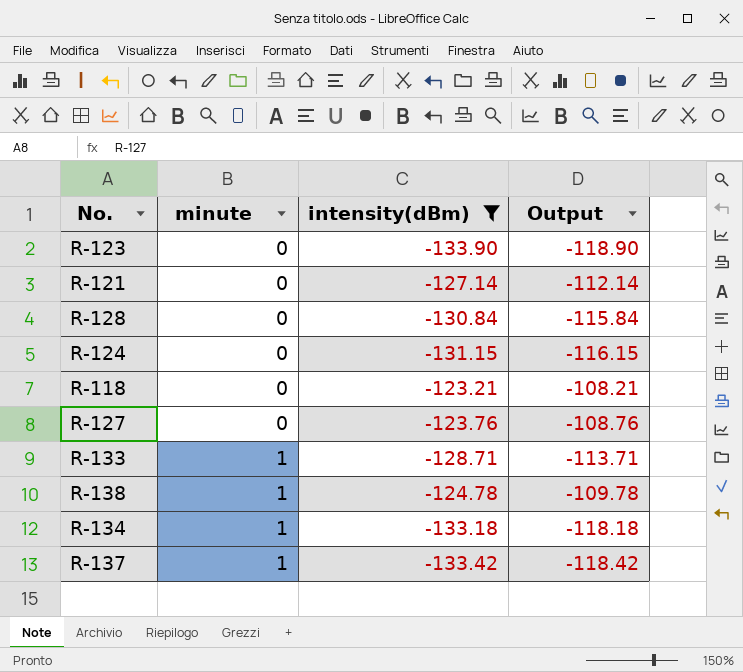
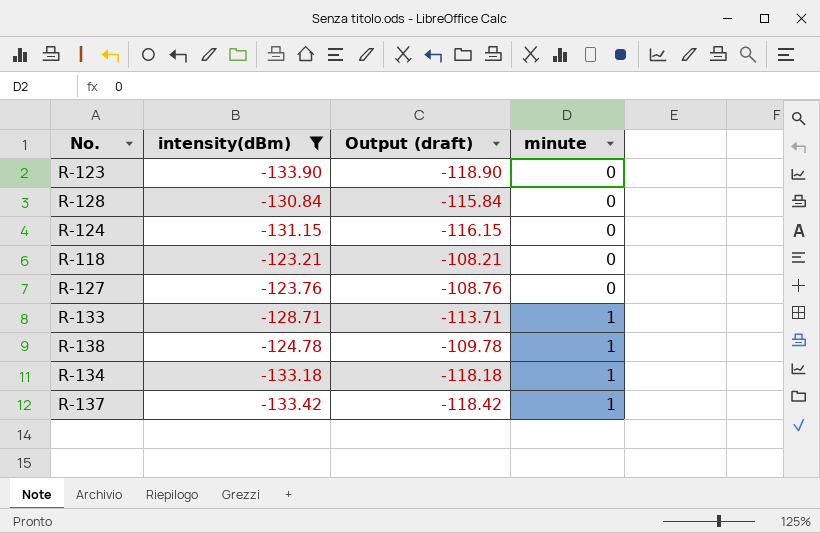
column name: Output -> Output (draft)
column minute | position: 2 -> 4
row R-121: 0 | -127.14 | -112.14 -> none

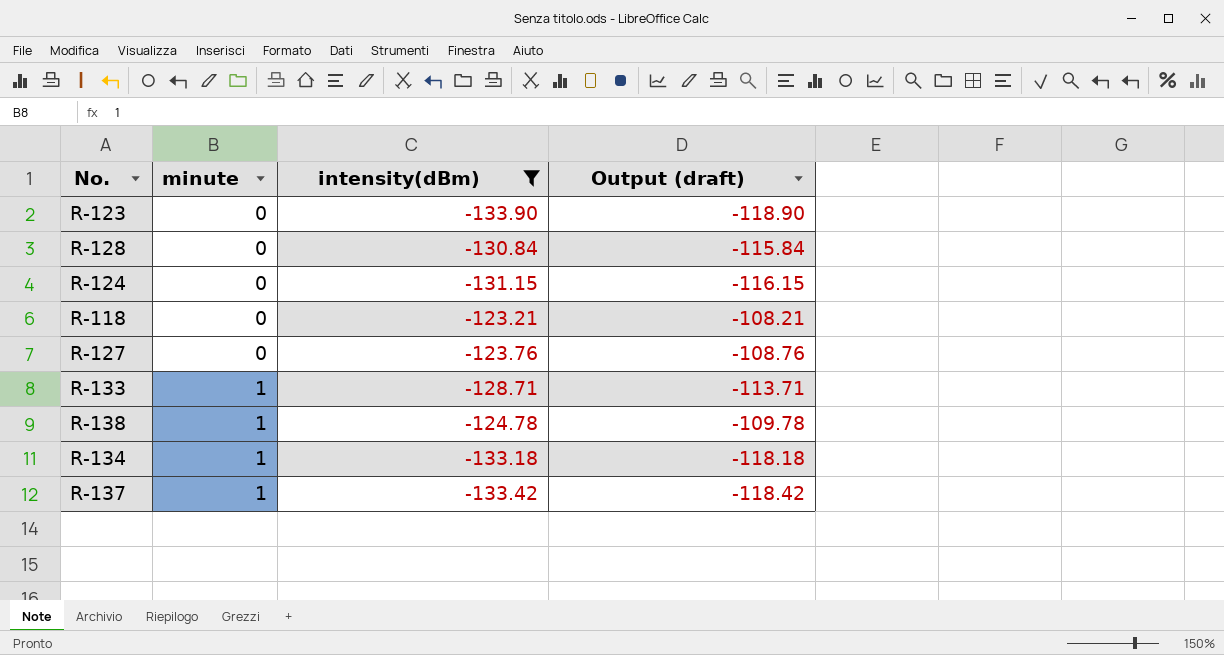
column minute | position: 4 -> 2

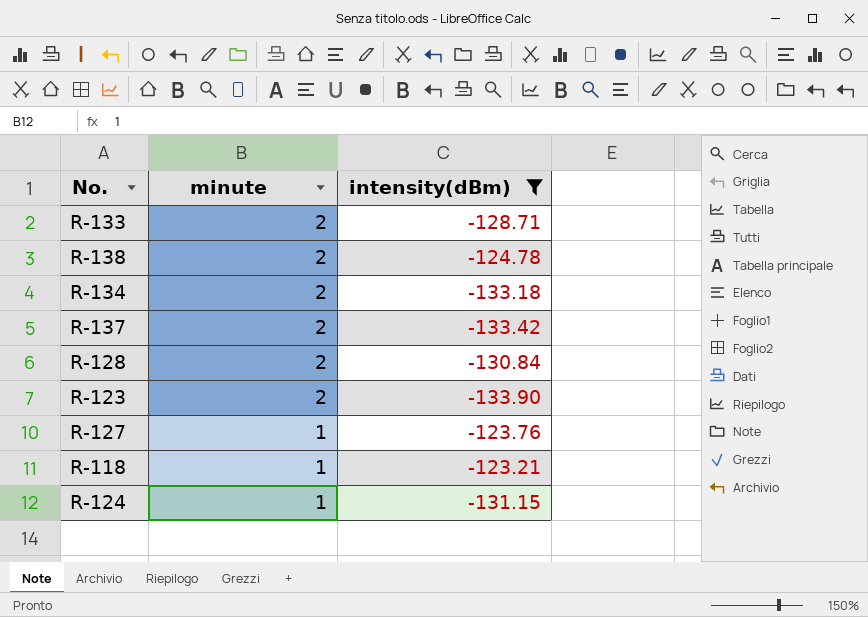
row order: minute ascending -> minute descending
column Output (draft) | formula: [intensity(dBm)] + 15 -> none
R-133 | minute: 1 -> 2
R-138 | minute: 1 -> 2
R-134 | minute: 1 -> 2
R-137 | minute: 1 -> 2
R-128 | minute: 0 -> 2
R-123 | minute: 0 -> 2
R-127 | minute: 0 -> 1
R-118 | minute: 0 -> 1
R-124 | minute: 0 -> 1

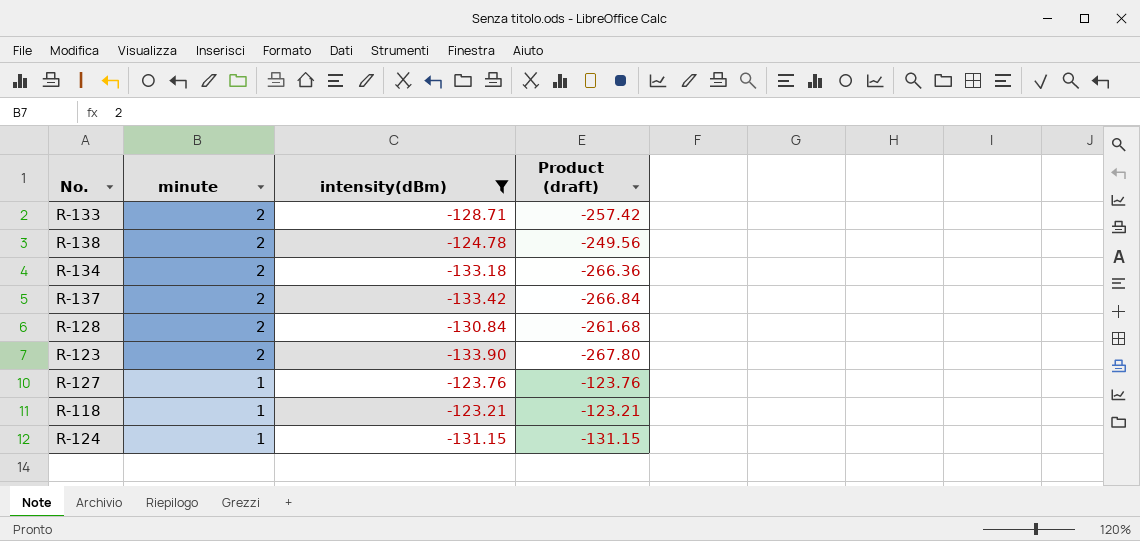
column Product (draft) | formula: none -> [minute] * [intensity(dBm)]

